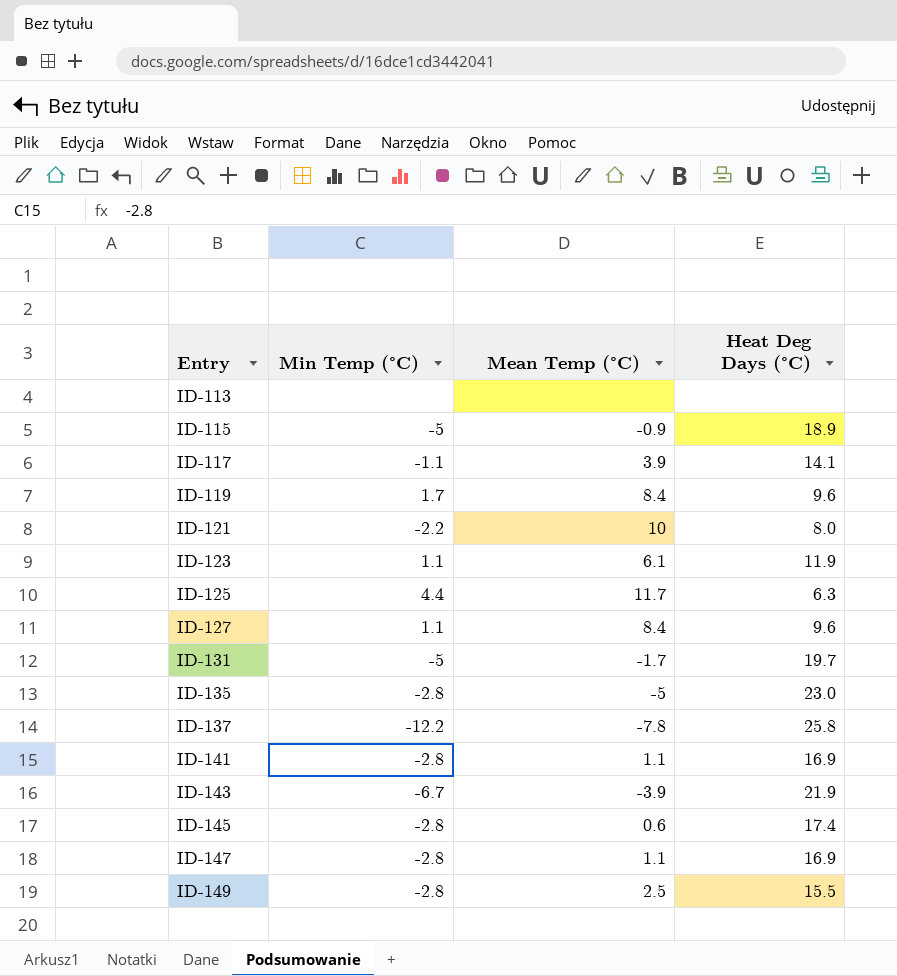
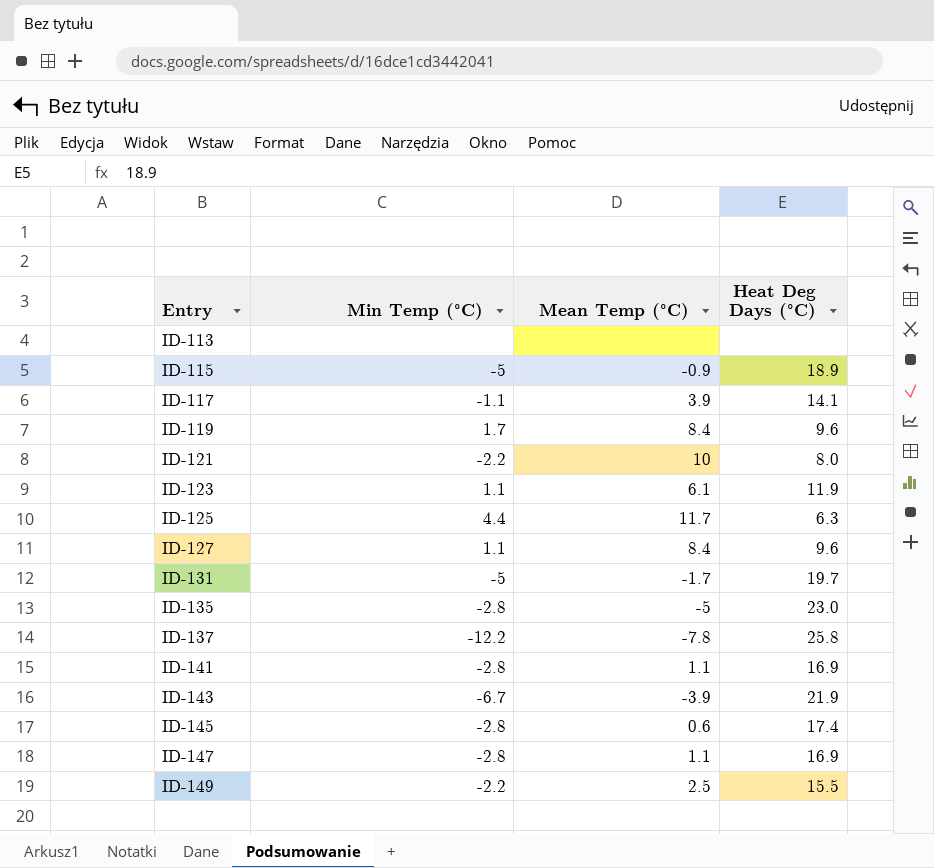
ID-149 | Min Temp (°C): -2.8 -> -2.2

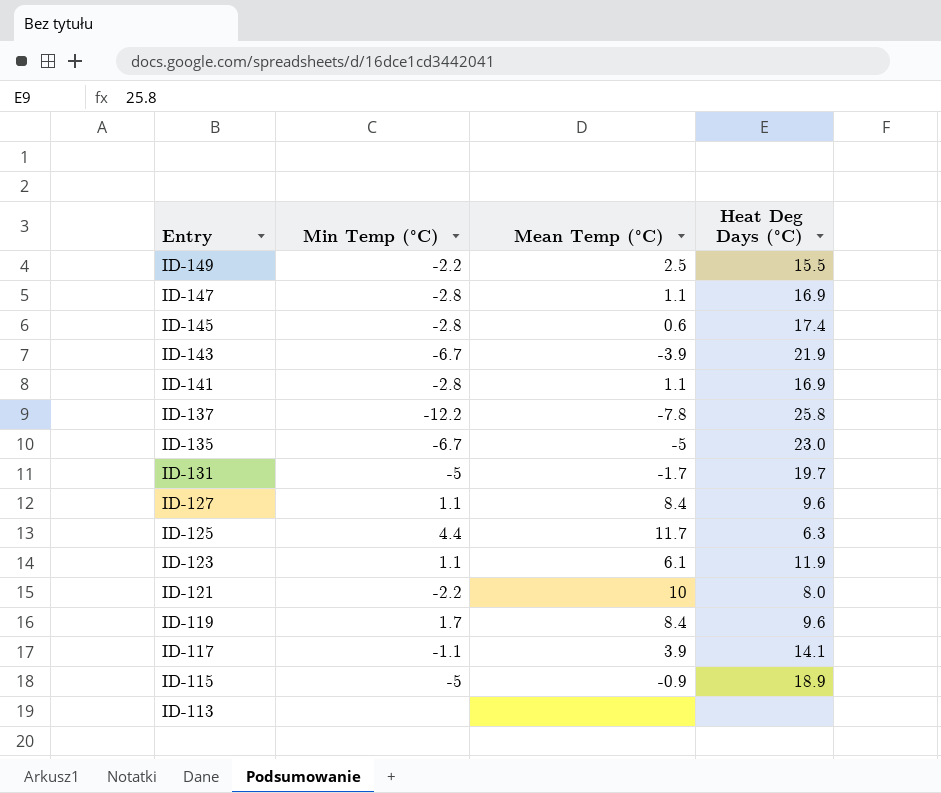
row order: Entry ascending -> Entry descending
ID-135 | Min Temp (°C): -2.8 -> -6.7

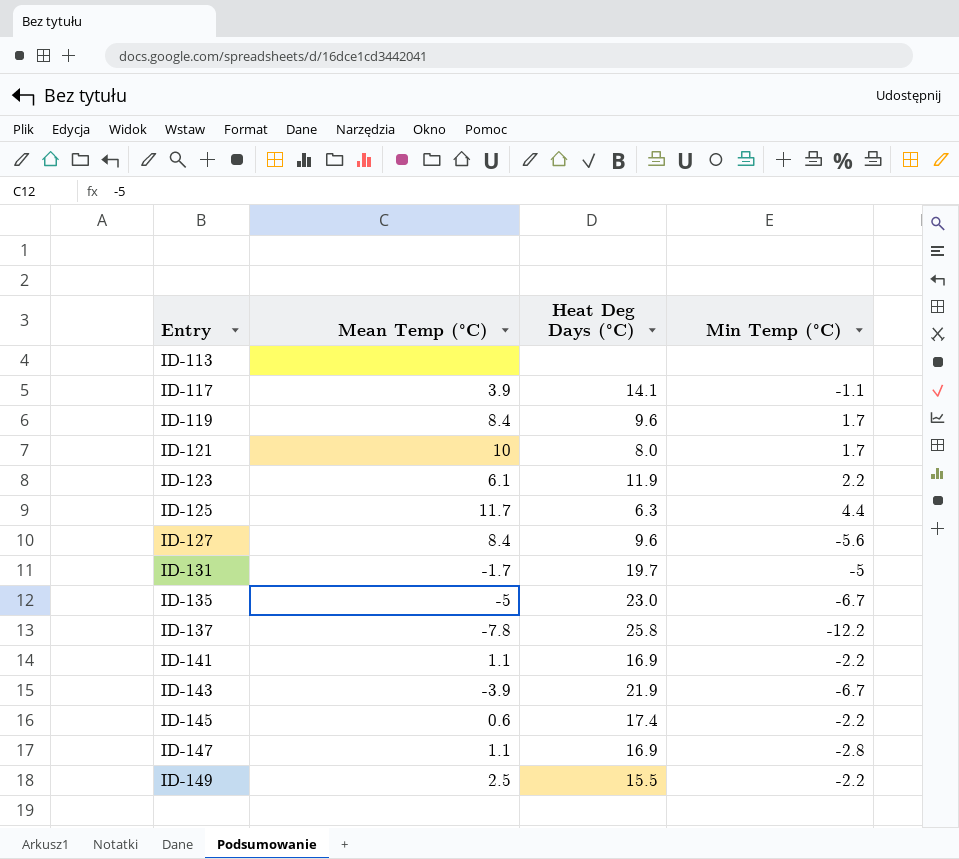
row order: Entry descending -> Entry ascending
column Min Temp (°C) | position: 2 -> 4
row ID-115: -5 | -0.9 | 18.9 -> none
ID-121 | Min Temp (°C): -2.2 -> 1.7
ID-123 | Min Temp (°C): 1.1 -> 2.2
ID-127 | Min Temp (°C): 1.1 -> -5.6
ID-141 | Min Temp (°C): -2.8 -> -2.2
ID-145 | Min Temp (°C): -2.8 -> -2.2

